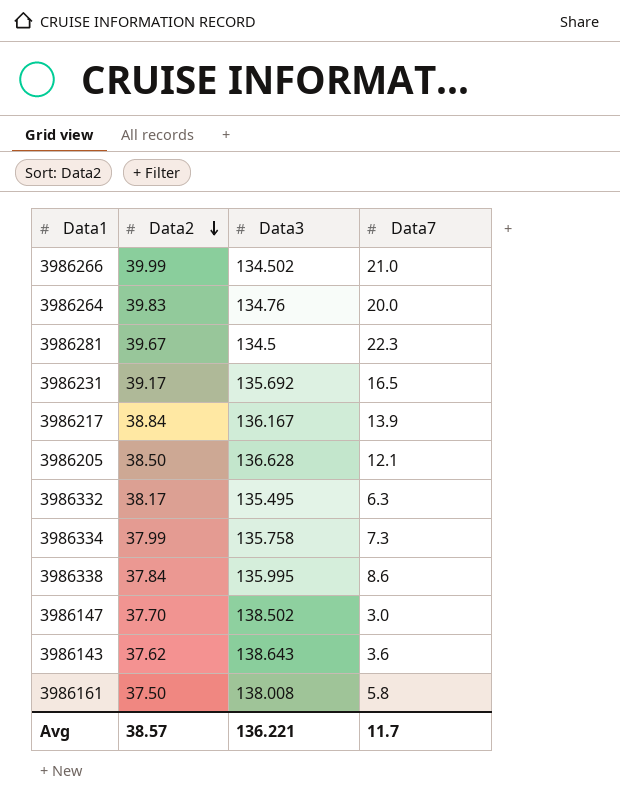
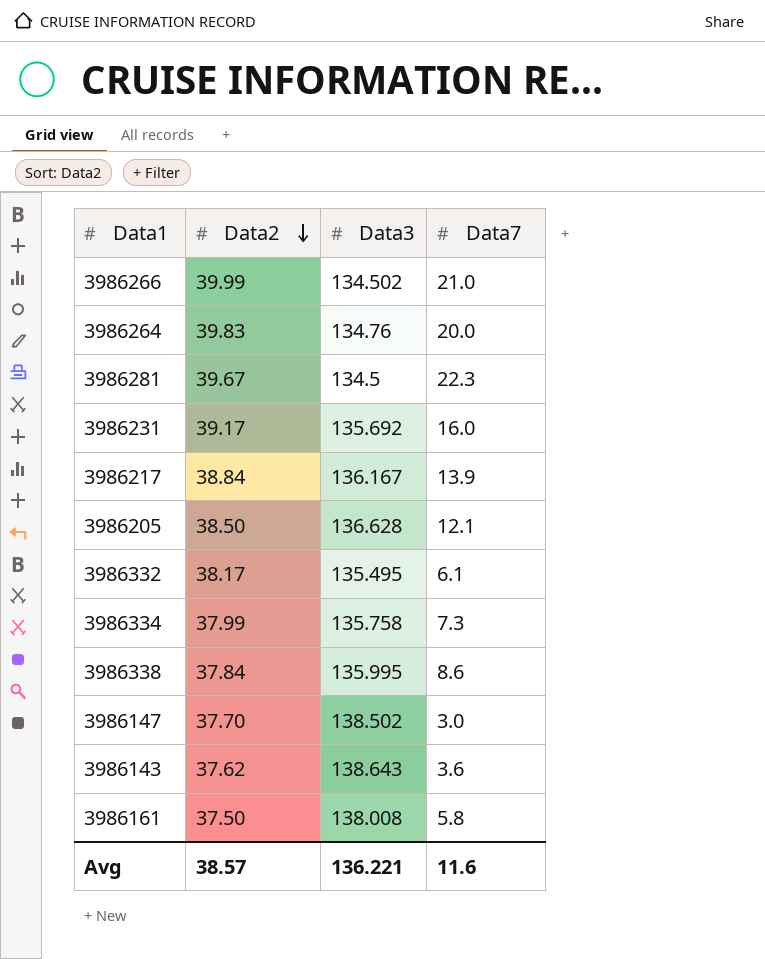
3986231 | Data7: 16.5 -> 16.0
3986332 | Data7: 6.3 -> 6.1
Avg | Data7: 11.7 -> 11.6

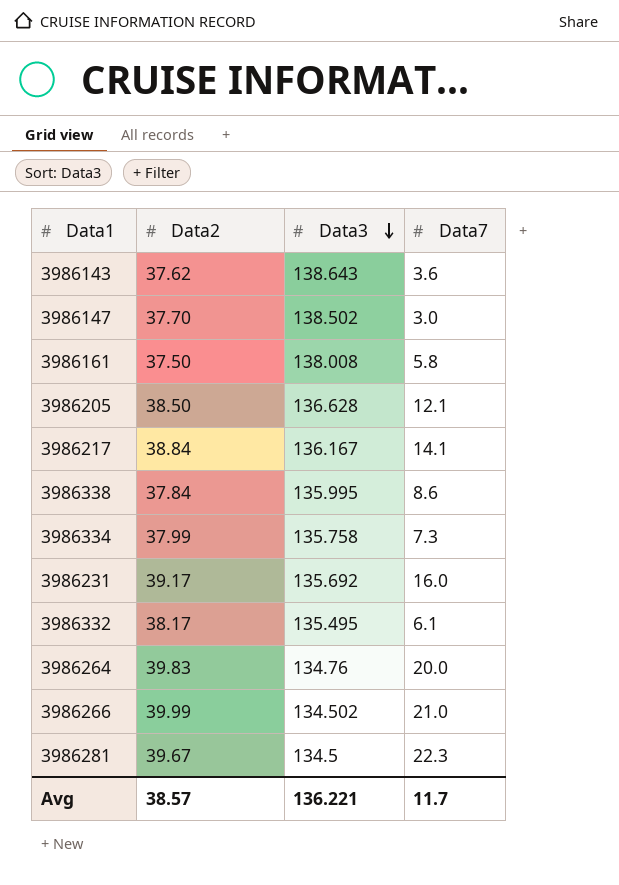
row order: Data2 descending -> Data3 descending
3986217 | Data7: 13.9 -> 14.1
Avg | Data7: 11.6 -> 11.7

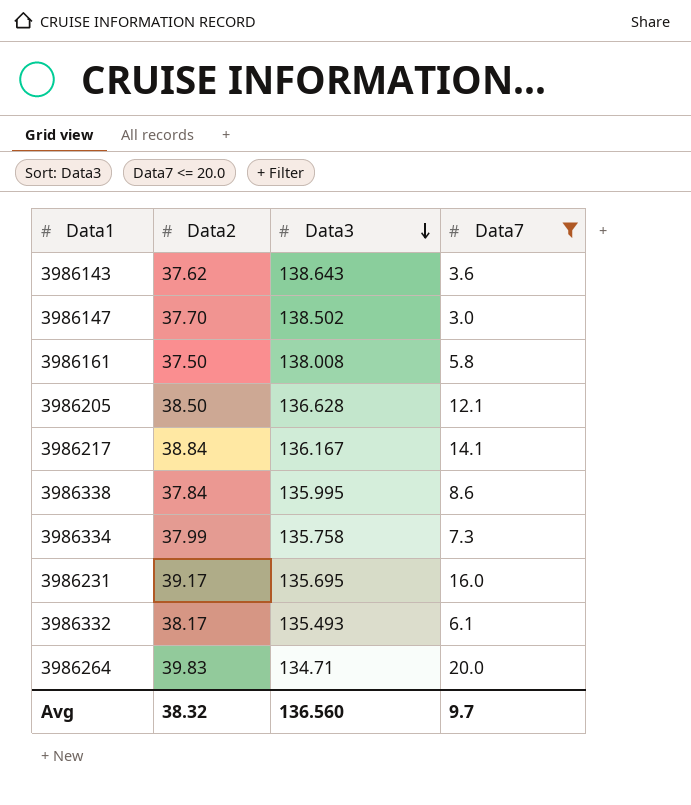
filter: none -> Data7 <= 20.0
3986231 | Data3: 135.692 -> 135.695
3986332 | Data3: 135.495 -> 135.493
3986264 | Data3: 134.76 -> 134.71
Avg | Data2: 38.57 -> 38.32
Avg | Data3: 136.221 -> 136.560
Avg | Data7: 11.7 -> 9.7

